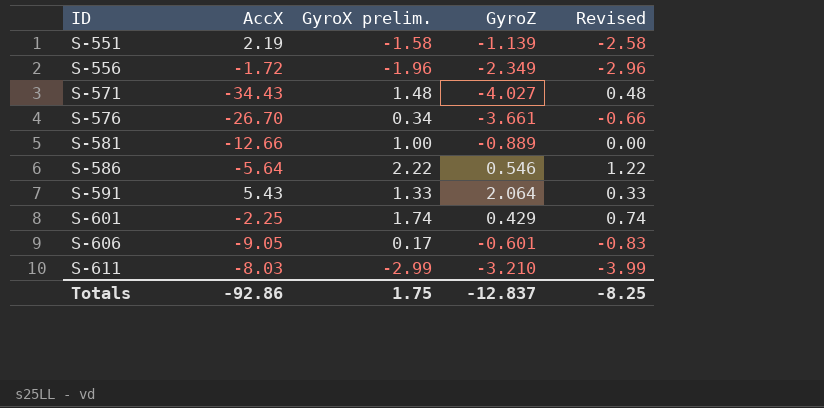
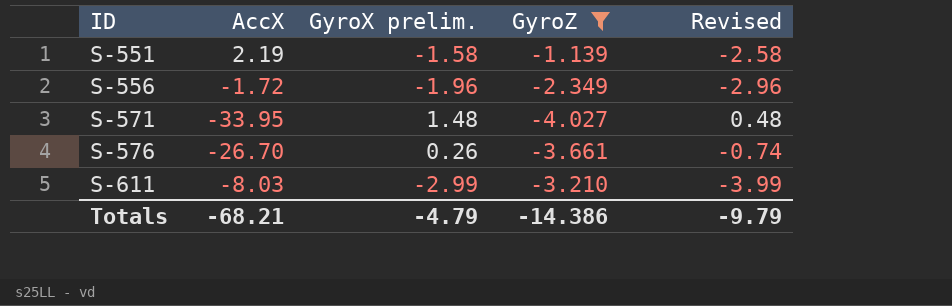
filter: none -> GyroZ <= -1.139
S-571 | AccX: -34.43 -> -33.95
S-576 | GyroX prelim.: 0.34 -> 0.26
S-576 | Revised: -0.66 -> -0.74
Totals | AccX: -92.86 -> -68.21
Totals | GyroX prelim.: 1.75 -> -4.79
Totals | GyroZ: -12.837 -> -14.386
Totals | Revised: -8.25 -> -9.79

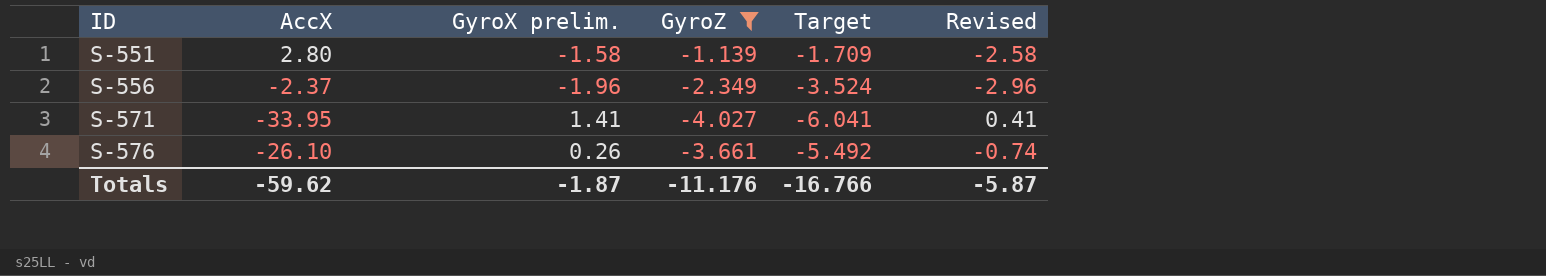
column Target | formula: none -> [GyroZ] * 1.5
row S-611: -8.03 | -2.99 | -3.210 | -3.99 -> none
S-551 | AccX: 2.19 -> 2.80
S-556 | AccX: -1.72 -> -2.37
S-571 | GyroX prelim.: 1.48 -> 1.41
S-571 | Revised: 0.48 -> 0.41
S-576 | AccX: -26.70 -> -26.10
Totals | AccX: -68.21 -> -59.62
Totals | GyroX prelim.: -4.79 -> -1.87
Totals | GyroZ: -14.386 -> -11.176
Totals | Revised: -9.79 -> -5.87

